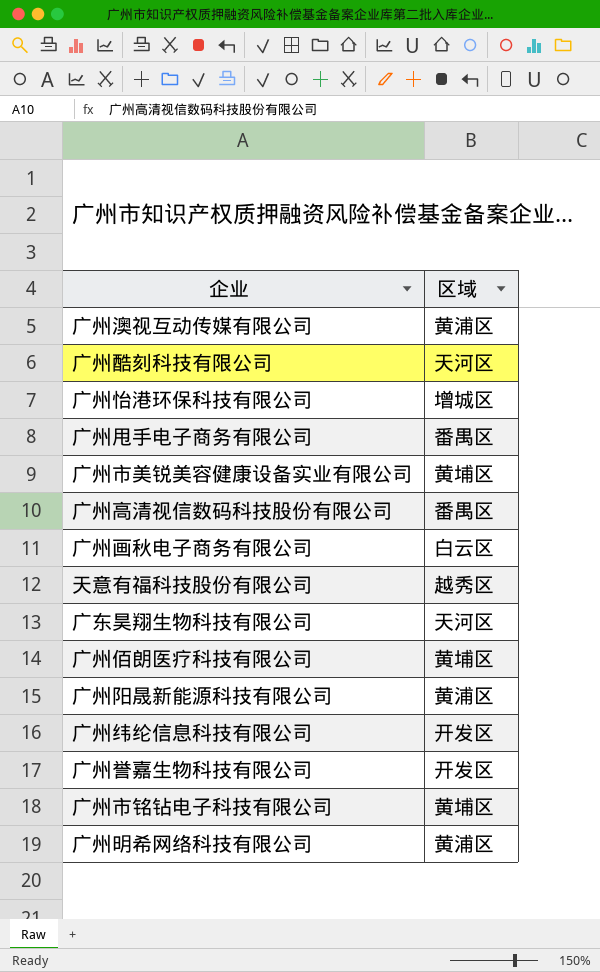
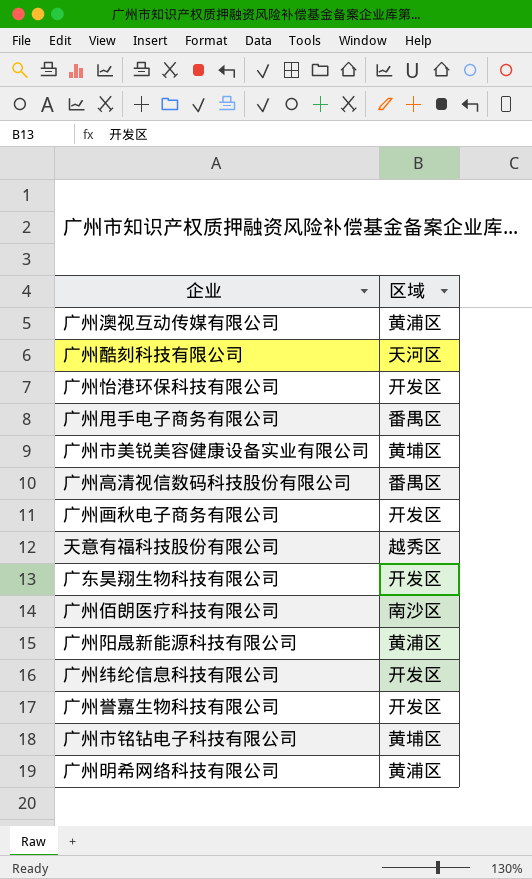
广州怡港环保科技有限公司 | 区域: 增城区 -> 开发区
广州画秋电子商务有限公司 | 区域: 白云区 -> 开发区
广东昊翔生物科技有限公司 | 区域: 天河区 -> 开发区
广州佰朗医疗科技有限公司 | 区域: 黄埔区 -> 南沙区

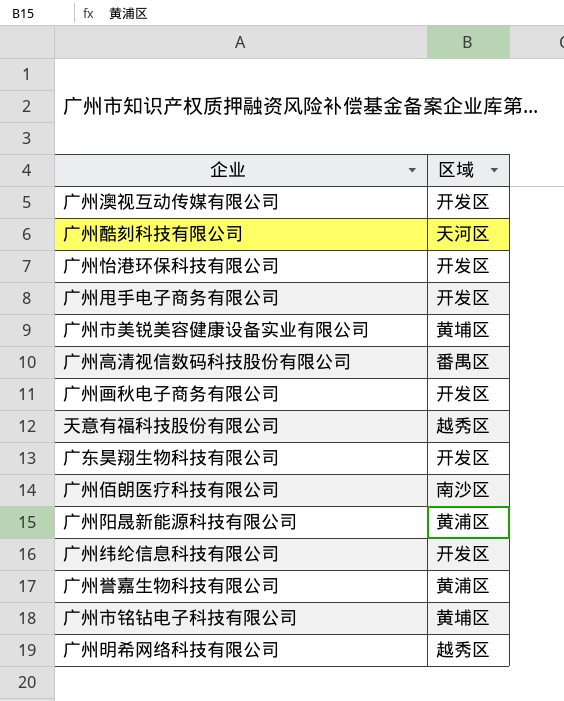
广州澳视互动传媒有限公司 | 区域: 黄浦区 -> 开发区
广州甩手电子商务有限公司 | 区域: 番禺区 -> 开发区
广州誉嘉生物科技有限公司 | 区域: 开发区 -> 黄浦区
广州明希网络科技有限公司 | 区域: 黄浦区 -> 越秀区

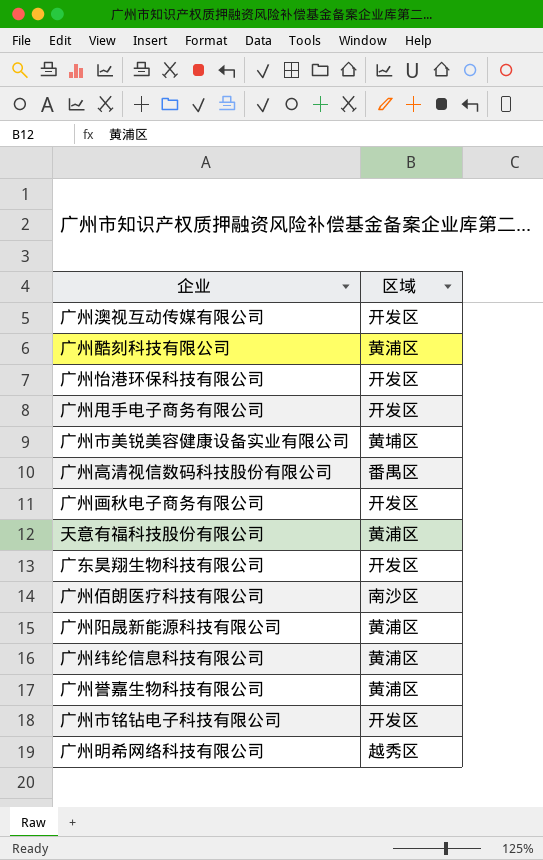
广州酷刻科技有限公司 | 区域: 天河区 -> 黄浦区
天意有福科技股份有限公司 | 区域: 越秀区 -> 黄浦区
广州纬纶信息科技有限公司 | 区域: 开发区 -> 黄浦区
广州市铭钻电子科技有限公司 | 区域: 黄埔区 -> 开发区

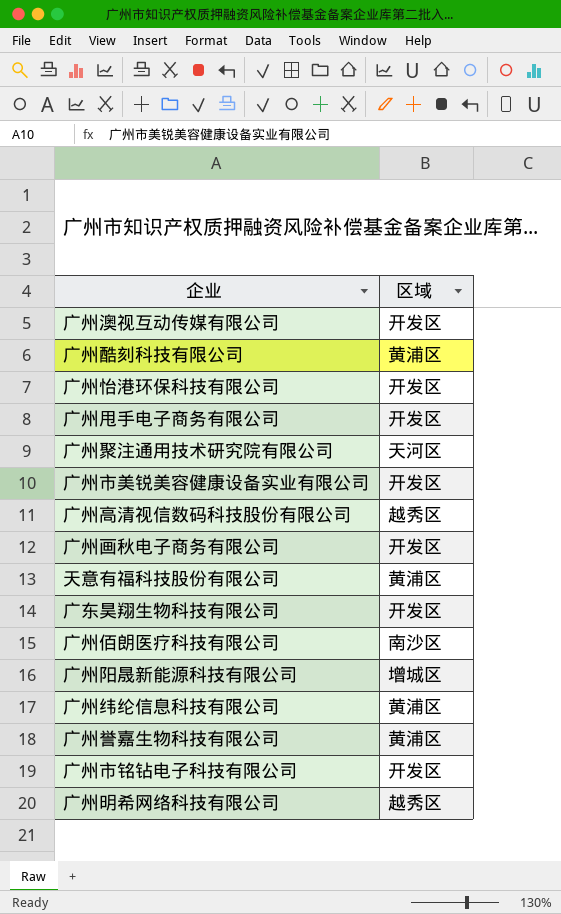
row 广州聚注通用技术研究院有限公司: none -> 天河区
广州市美锐美容健康设备实业有限公司 | 区域: 黄埔区 -> 开发区
广州高清视信数码科技股份有限公司 | 区域: 番禺区 -> 越秀区
广州阳晟新能源科技有限公司 | 区域: 黄浦区 -> 增城区

